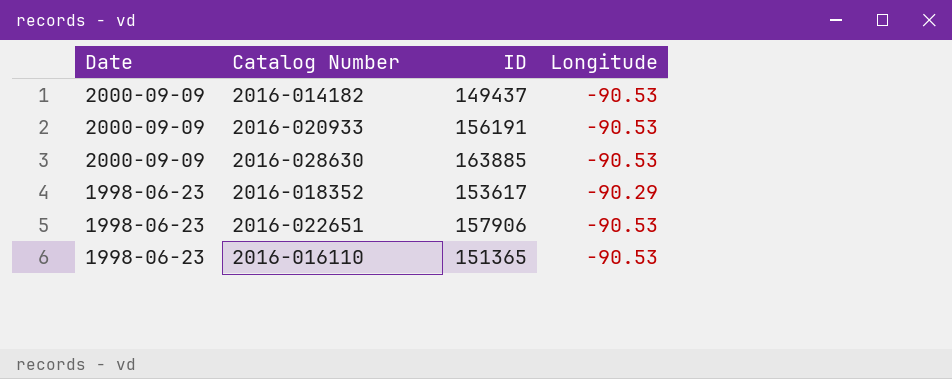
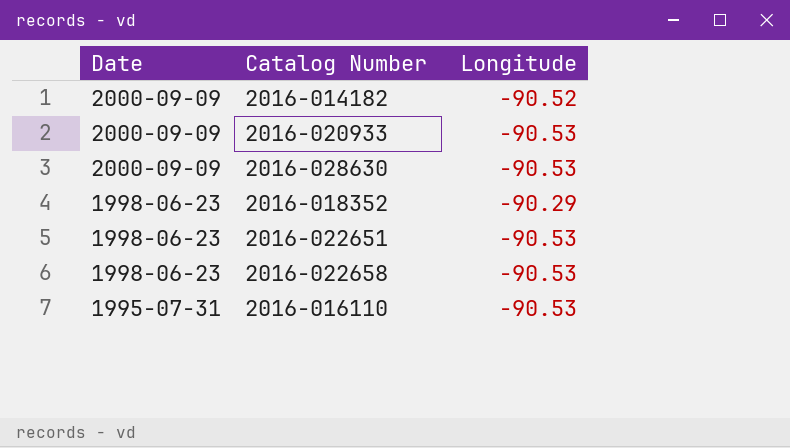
column ID | position: 3 -> none
2016-014182 | Longitude: -90.53 -> -90.52
row 2016-022658: none -> 1998-06-23 | -90.53
2016-016110 | Date: 1998-06-23 -> 1995-07-31

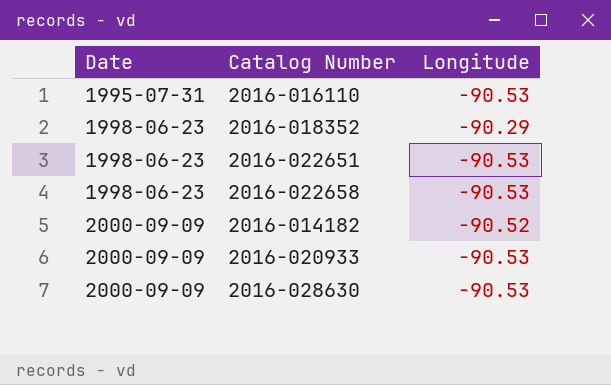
row order: Date descending -> Date ascending

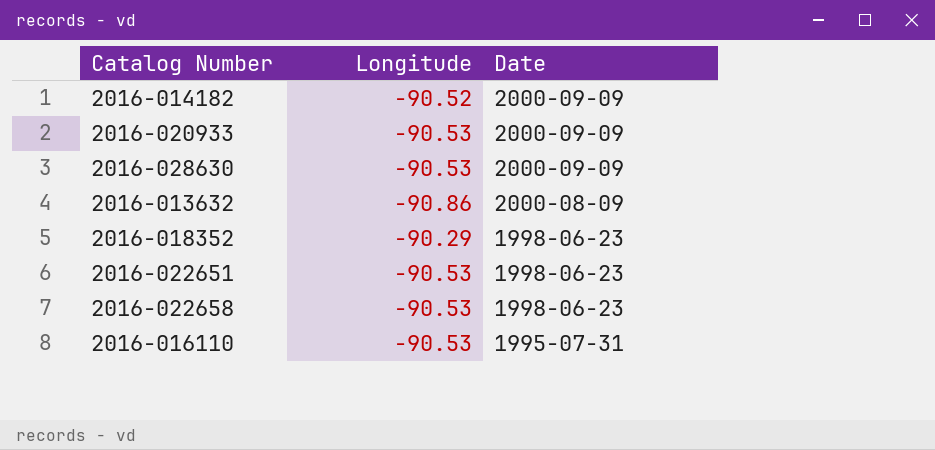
row order: Date ascending -> Date descending
column Date | position: 1 -> 3
row 2016-013632: none -> -90.86 | 2000-08-09

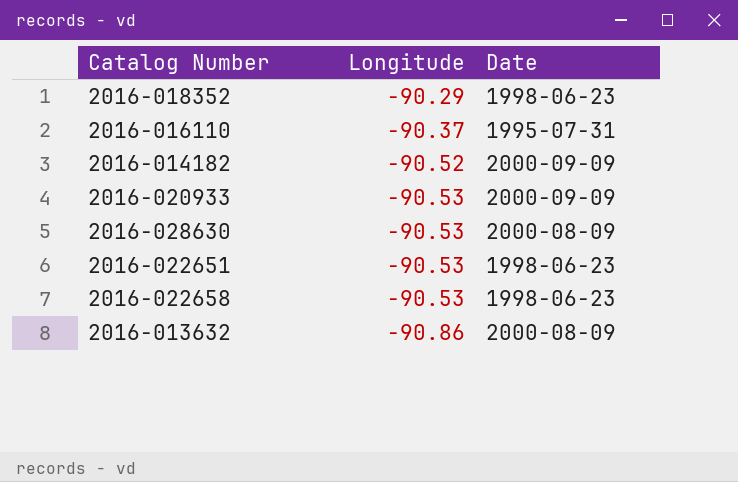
row order: Date descending -> Longitude descending
2016-016110 | Longitude: -90.53 -> -90.37
2016-028630 | Date: 2000-09-09 -> 2000-08-09

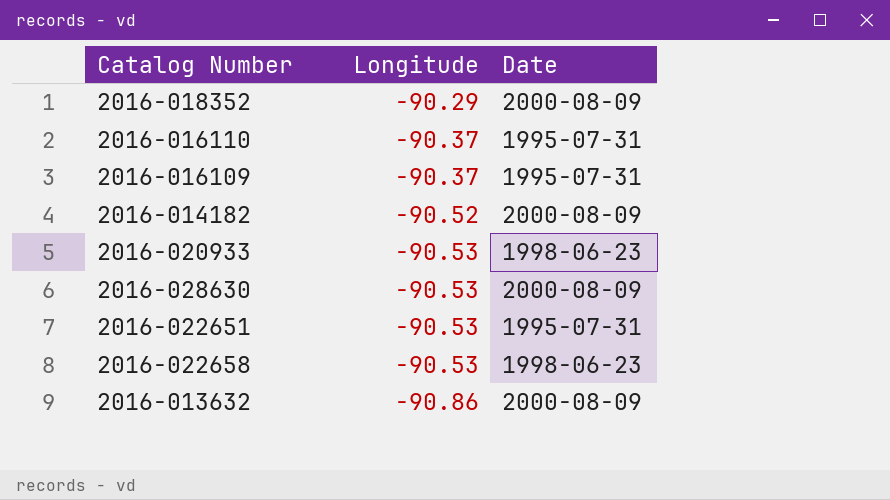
2016-018352 | Date: 1998-06-23 -> 2000-08-09
row 2016-016109: none -> -90.37 | 1995-07-31
2016-014182 | Date: 2000-09-09 -> 2000-08-09
2016-020933 | Date: 2000-09-09 -> 1998-06-23
2016-022651 | Date: 1998-06-23 -> 1995-07-31

